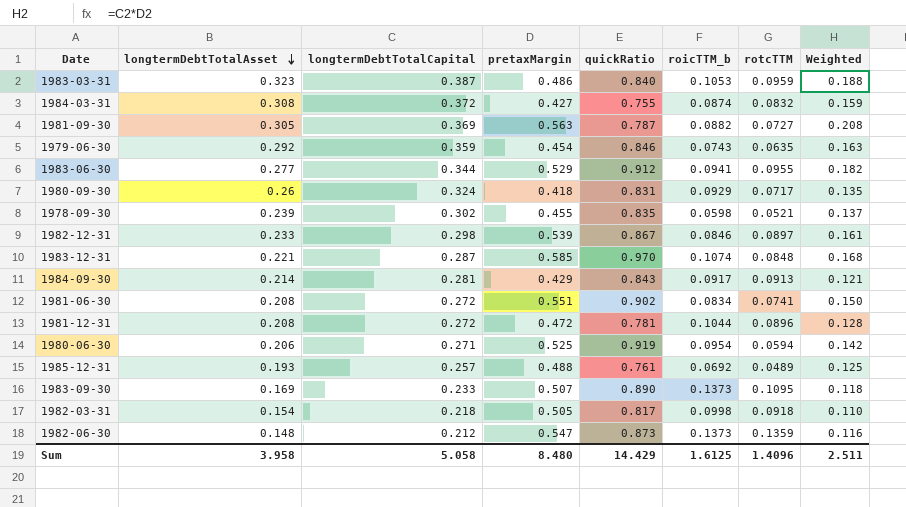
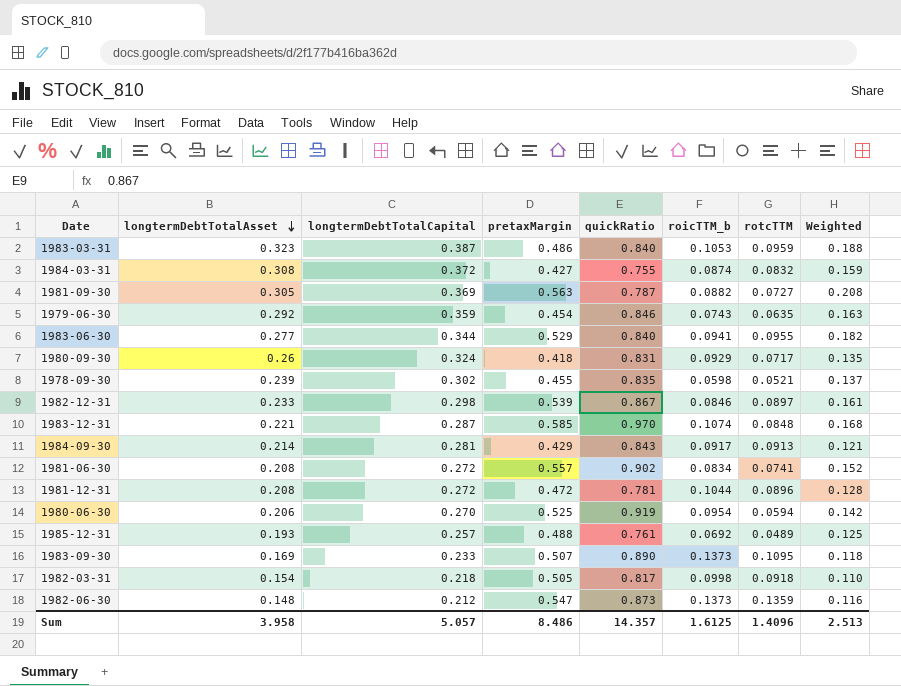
1983-06-30 | quickRatio: 0.912 -> 0.840
1981-06-30 | pretaxMargin: 0.551 -> 0.557
1981-06-30 | Weighted: 0.150 -> 0.152
1980-06-30 | longtermDebtTotalCapital: 0.271 -> 0.270
Sum | longtermDebtTotalCapital: 5.058 -> 5.057
Sum | pretaxMargin: 8.480 -> 8.486
Sum | quickRatio: 14.429 -> 14.357
Sum | Weighted: 2.511 -> 2.513

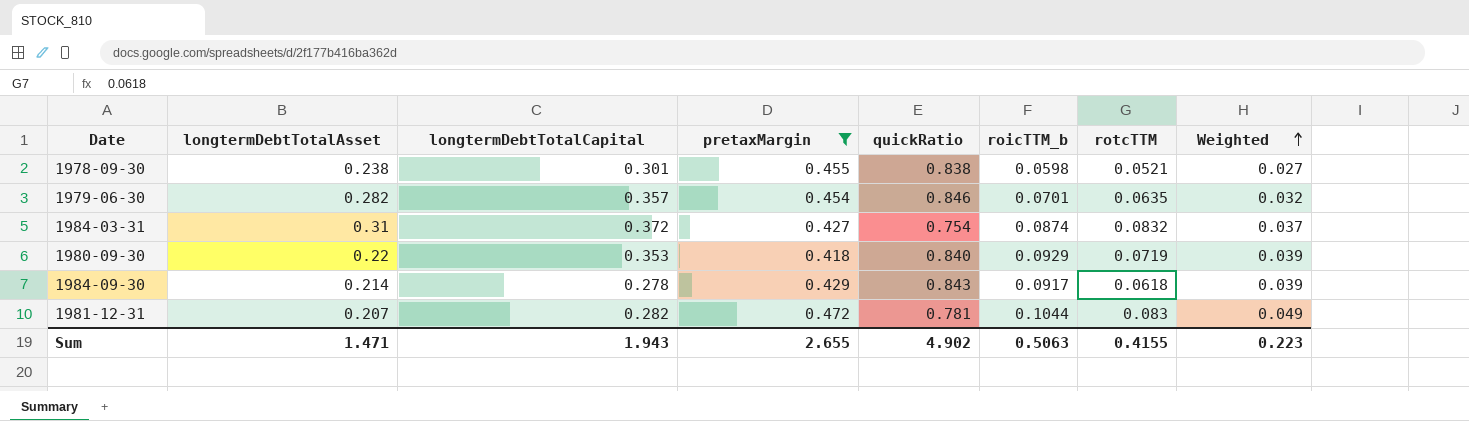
filter: none -> pretaxMargin <= 0.472
row order: longtermDebtTotalAsset descending -> Weighted ascending
column Weighted | formula: [longtermDebtTotalCapital] * [pretaxMargin] -> [pretaxMargin] * [roicTTM_b]
1978-09-30 | longtermDebtTotalAsset: 0.239 -> 0.238
1978-09-30 | longtermDebtTotalCapital: 0.302 -> 0.301
1978-09-30 | quickRatio: 0.835 -> 0.838
1979-06-30 | longtermDebtTotalAsset: 0.292 -> 0.282
1979-06-30 | longtermDebtTotalCapital: 0.359 -> 0.357
1979-06-30 | roicTTM_b: 0.0743 -> 0.0701
1984-03-31 | longtermDebtTotalAsset: 0.308 -> 0.31
1984-03-31 | quickRatio: 0.755 -> 0.754
1980-09-30 | longtermDebtTotalAsset: 0.26 -> 0.22
1980-09-30 | longtermDebtTotalCapital: 0.324 -> 0.353
1980-09-30 | quickRatio: 0.831 -> 0.840
1980-09-30 | rotcTTM: 0.0717 -> 0.0719
1984-09-30 | longtermDebtTotalCapital: 0.281 -> 0.278
1984-09-30 | rotcTTM: 0.0913 -> 0.0618
1981-12-31 | longtermDebtTotalAsset: 0.208 -> 0.207
1981-12-31 | longtermDebtTotalCapital: 0.272 -> 0.282
1981-12-31 | rotcTTM: 0.0896 -> 0.083
Sum | longtermDebtTotalAsset: 3.958 -> 1.471
Sum | longtermDebtTotalCapital: 5.057 -> 1.943
Sum | pretaxMargin: 8.486 -> 2.655
Sum | quickRatio: 14.357 -> 4.902
Sum | roicTTM_b: 1.6125 -> 0.5063
Sum | rotcTTM: 1.4096 -> 0.4155
Sum | Weighted: 2.513 -> 0.223

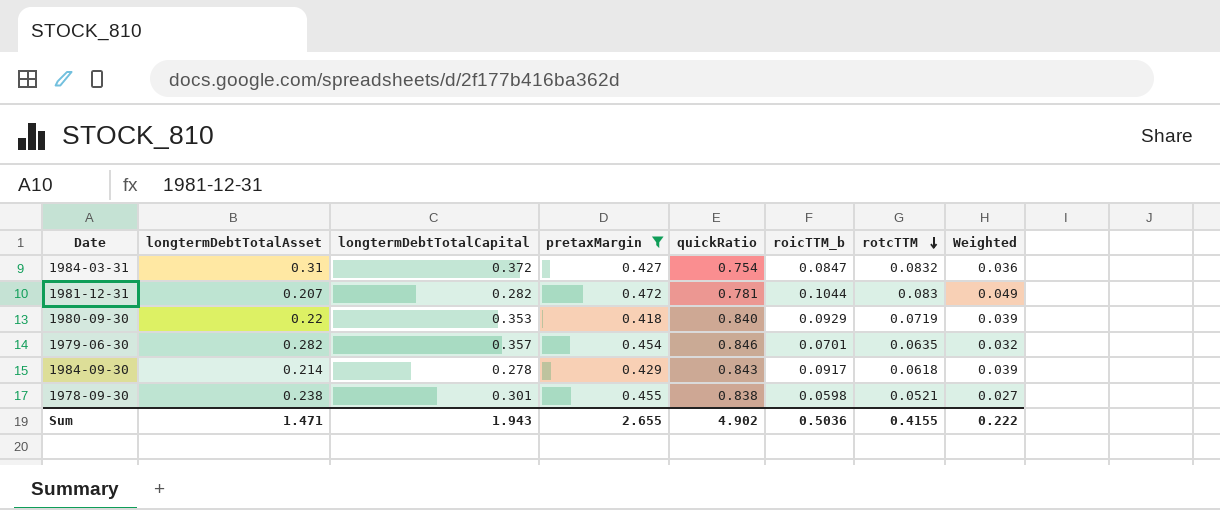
row order: Weighted ascending -> rotcTTM descending
1984-03-31 | roicTTM_b: 0.0874 -> 0.0847
1984-03-31 | Weighted: 0.037 -> 0.036
Sum | roicTTM_b: 0.5063 -> 0.5036
Sum | Weighted: 0.223 -> 0.222

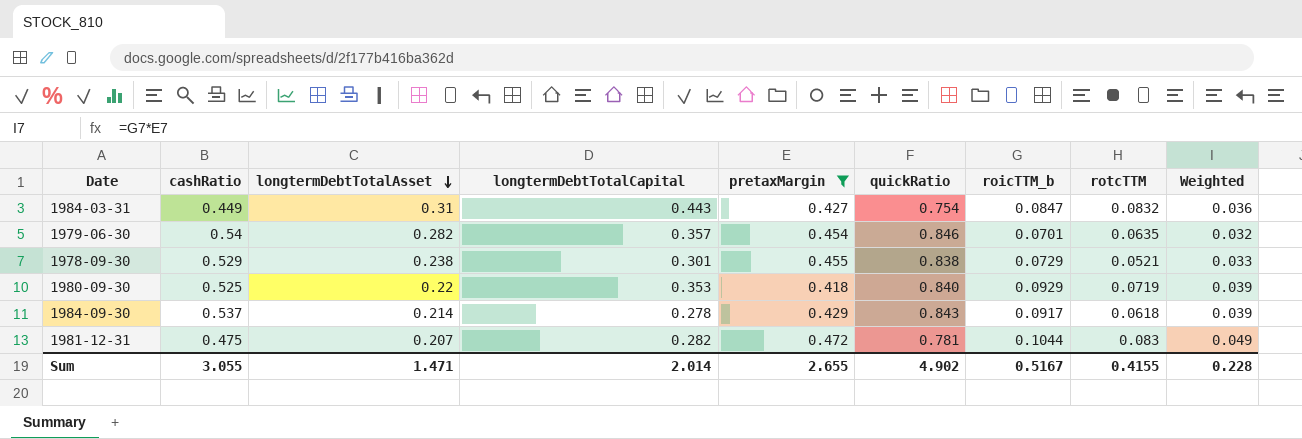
row order: rotcTTM descending -> longtermDebtTotalAsset descending
column cashRatio | position: none -> 2
1984-03-31 | longtermDebtTotalCapital: 0.372 -> 0.443
1978-09-30 | roicTTM_b: 0.0598 -> 0.0729
1978-09-30 | Weighted: 0.027 -> 0.033
Sum | longtermDebtTotalCapital: 1.943 -> 2.014
Sum | roicTTM_b: 0.5036 -> 0.5167
Sum | Weighted: 0.222 -> 0.228

